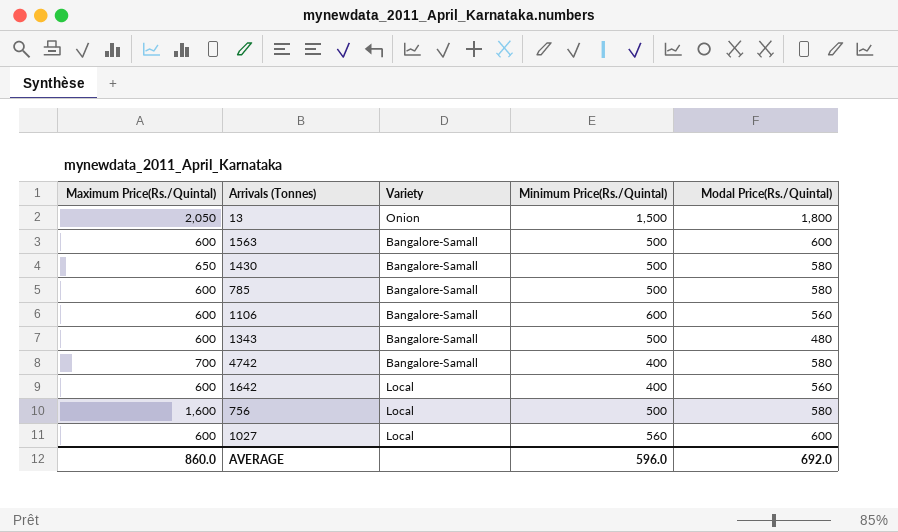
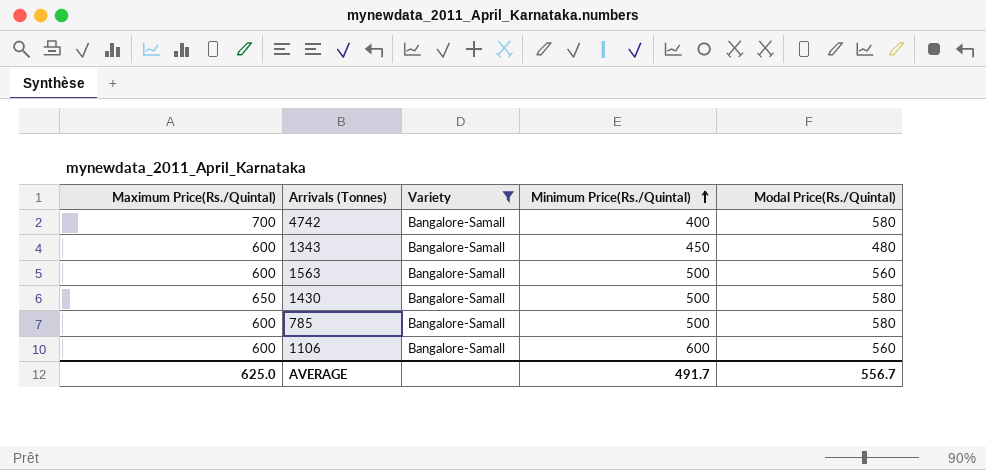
filter: none -> Variety = Bangalore-Samall
row order: none -> Minimum Price(Rs./Quintal) ascending
1343 | Minimum Price(Rs./Quintal): 500 -> 450
1563 | Modal Price(Rs./Quintal): 600 -> 560
AVERAGE | Maximum Price(Rs./Quintal): 860.0 -> 625.0
AVERAGE | Minimum Price(Rs./Quintal): 596.0 -> 491.7
AVERAGE | Modal Price(Rs./Quintal): 692.0 -> 556.7

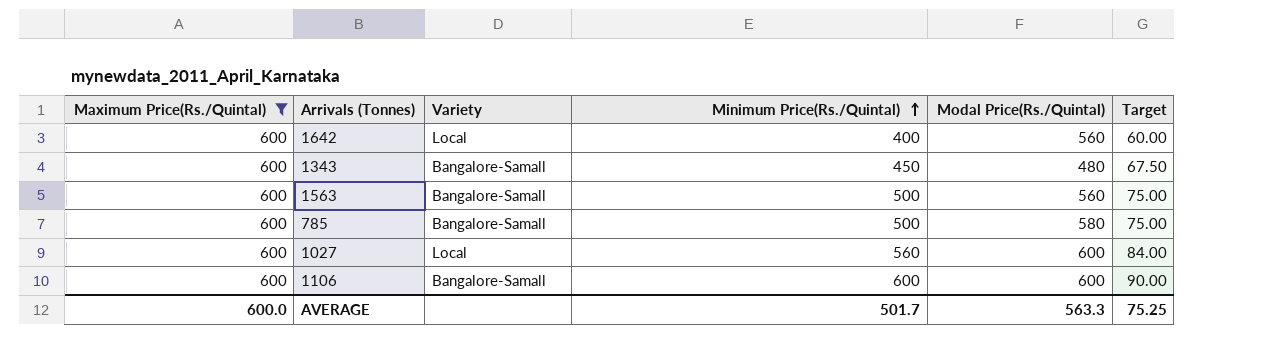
filter: Variety = Bangalore-Samall -> Maximum Price(Rs./Quintal) = 600
column Target | formula: none -> [Minimum Price(Rs./Quintal)] * 0.15
1106 | Modal Price(Rs./Quintal): 560 -> 600
AVERAGE | Maximum Price(Rs./Quintal): 625.0 -> 600.0
AVERAGE | Minimum Price(Rs./Quintal): 491.7 -> 501.7
AVERAGE | Modal Price(Rs./Quintal): 556.7 -> 563.3

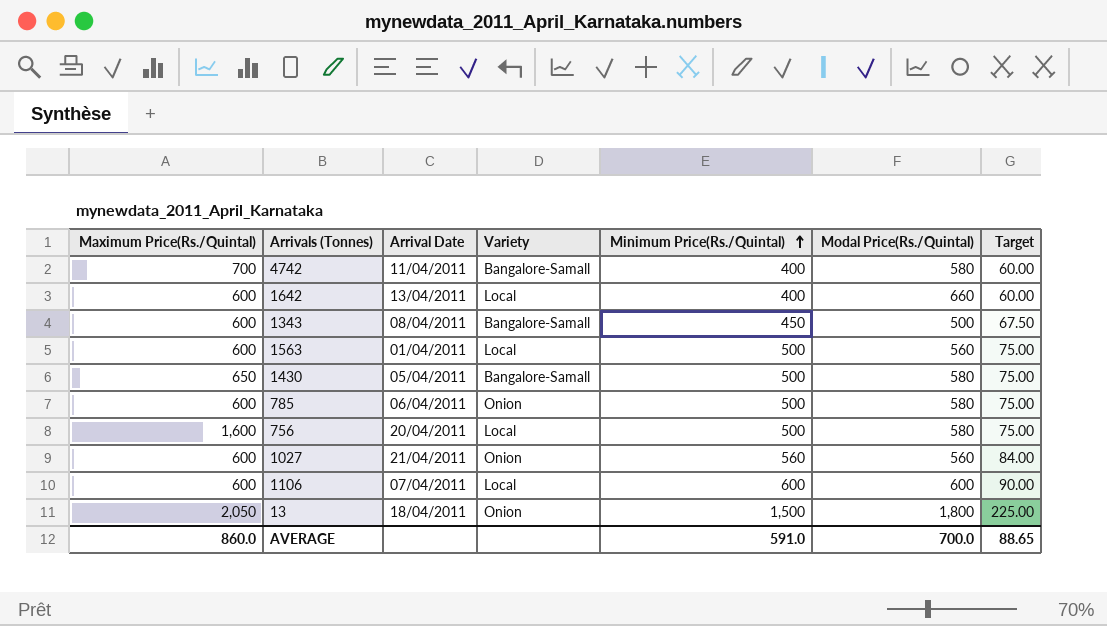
filter: Maximum Price(Rs./Quintal) = 600 -> none
column Arrival Date | position: none -> 3
1642 | Modal Price(Rs./Quintal): 560 -> 660
1343 | Modal Price(Rs./Quintal): 480 -> 500
1563 | Variety: Bangalore-Samall -> Local
785 | Variety: Bangalore-Samall -> Onion
1027 | Variety: Local -> Onion
1027 | Modal Price(Rs./Quintal): 600 -> 560
1106 | Variety: Bangalore-Samall -> Local
AVERAGE | Maximum Price(Rs./Quintal): 600.0 -> 860.0
AVERAGE | Minimum Price(Rs./Quintal): 501.7 -> 591.0
AVERAGE | Modal Price(Rs./Quintal): 563.3 -> 700.0
AVERAGE | Target: 75.25 -> 88.65

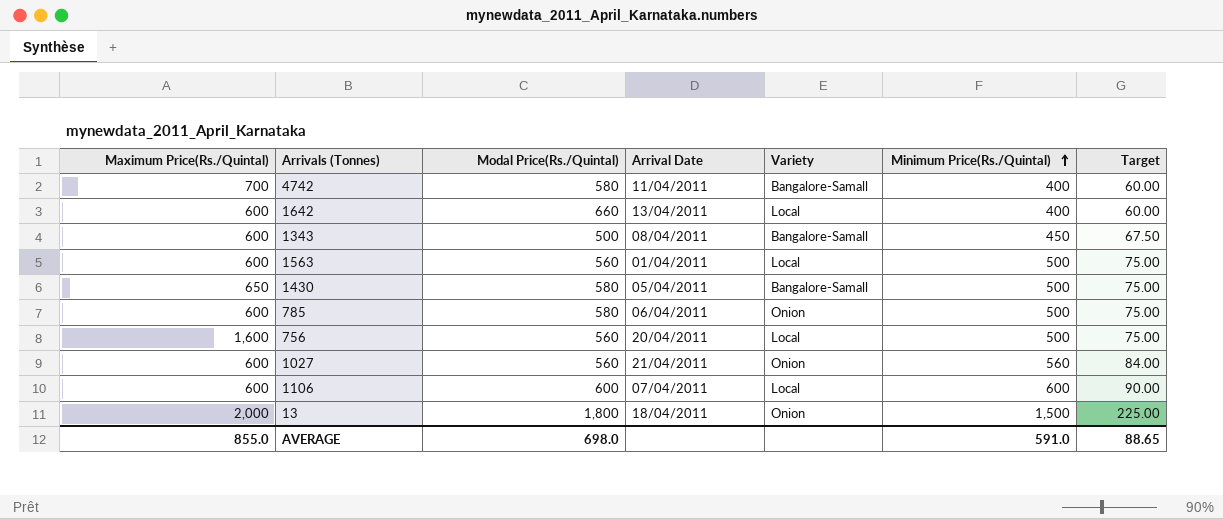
column Modal Price(Rs./Quintal) | position: 6 -> 3
756 | Modal Price(Rs./Quintal): 580 -> 560
13 | Maximum Price(Rs./Quintal): 2,050 -> 2,000
AVERAGE | Maximum Price(Rs./Quintal): 860.0 -> 855.0
AVERAGE | Modal Price(Rs./Quintal): 700.0 -> 698.0

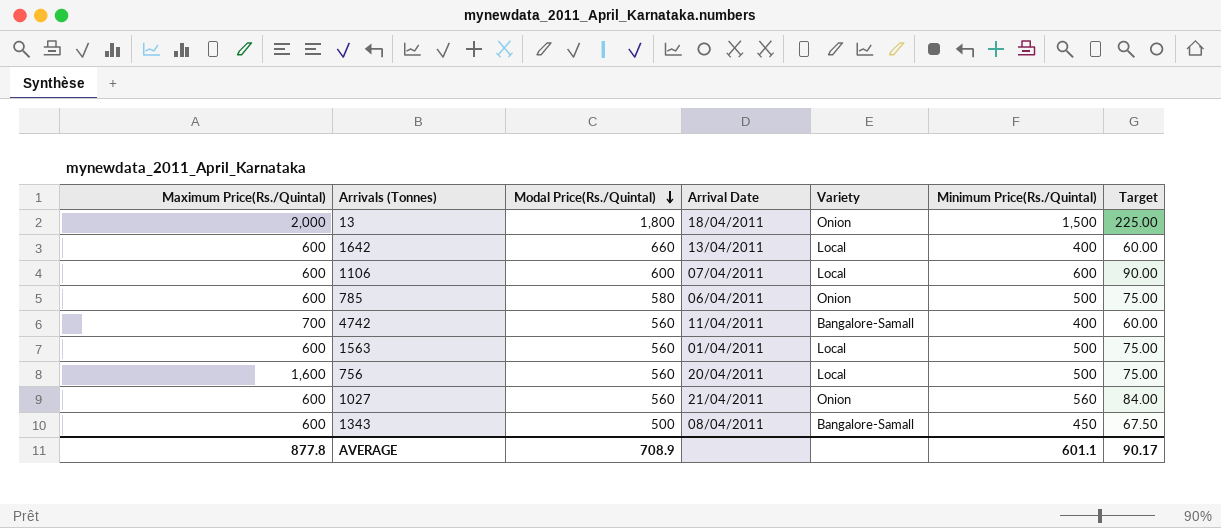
row order: Minimum Price(Rs./Quintal) ascending -> Modal Price(Rs./Quintal) descending
row 1430: 650 | 580 | 05/04/2011 | Bangalore-Samall | 500 | 75.00 -> none
4742 | Modal Price(Rs./Quintal): 580 -> 560
AVERAGE | Maximum Price(Rs./Quintal): 855.0 -> 877.8
AVERAGE | Modal Price(Rs./Quintal): 698.0 -> 708.9
AVERAGE | Minimum Price(Rs./Quintal): 591.0 -> 601.1
AVERAGE | Target: 88.65 -> 90.17

